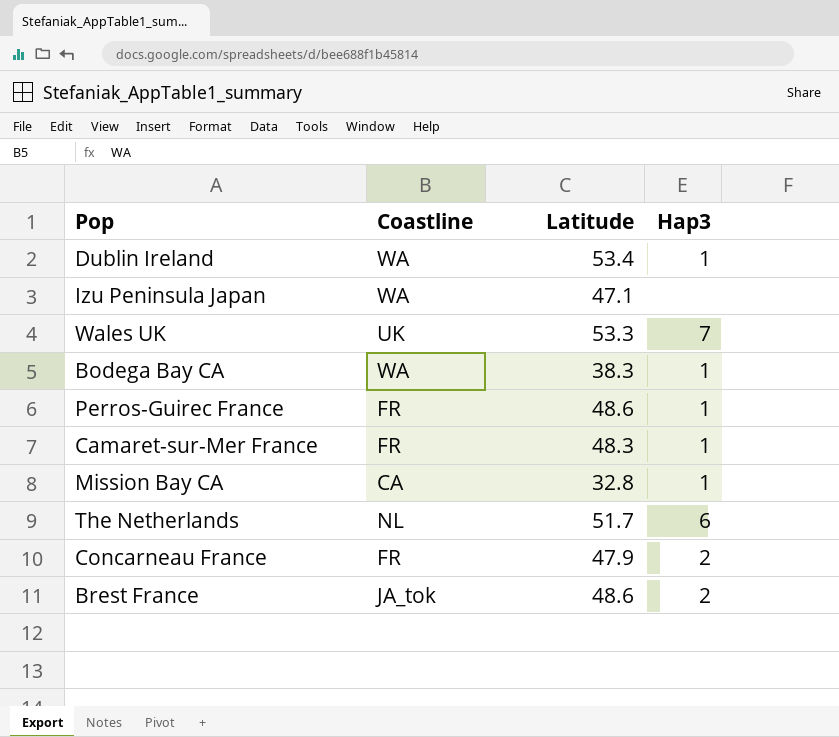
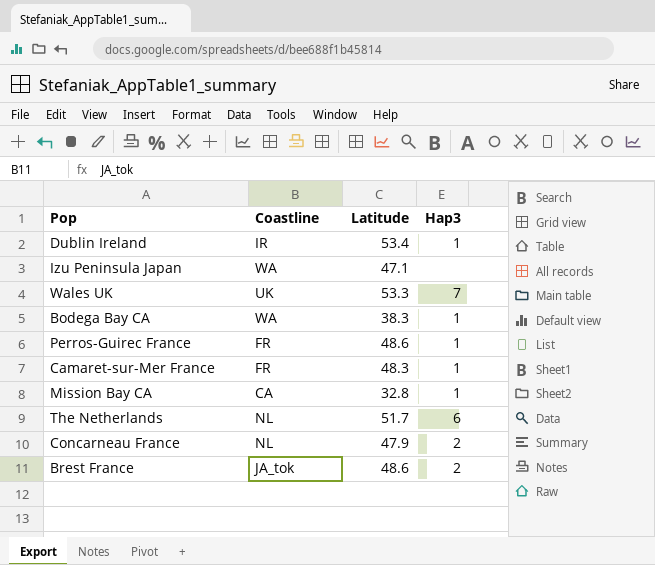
Dublin Ireland | Coastline: WA -> IR
Concarneau France | Coastline: FR -> NL

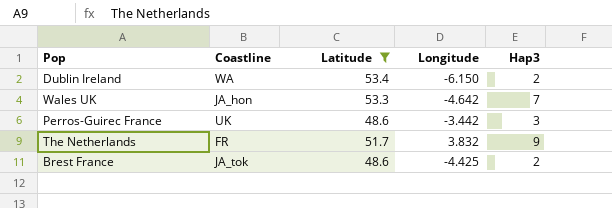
filter: none -> Latitude >= 48.6
column Longitude | position: none -> 4
Dublin Ireland | Coastline: IR -> WA
Dublin Ireland | Hap3: 1 -> 2
Wales UK | Coastline: UK -> JA_hon
Perros-Guirec France | Coastline: FR -> UK
Perros-Guirec France | Hap3: 1 -> 3
The Netherlands | Coastline: NL -> FR
The Netherlands | Hap3: 6 -> 9

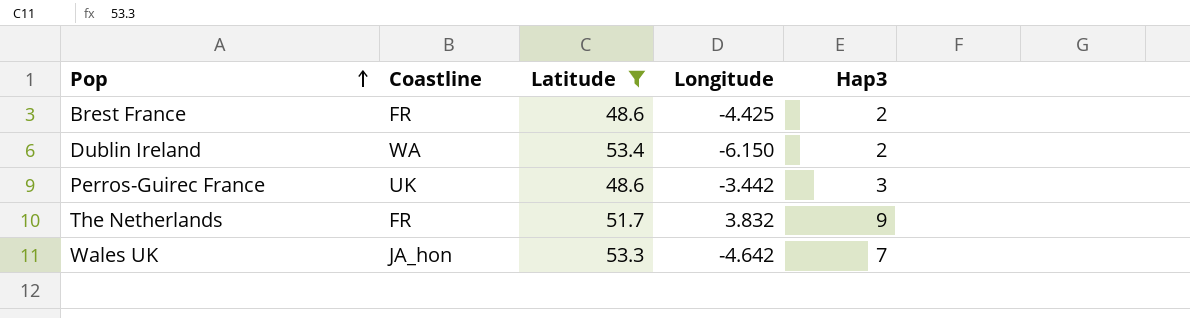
row order: none -> Pop ascending
Brest France | Coastline: JA_tok -> FR

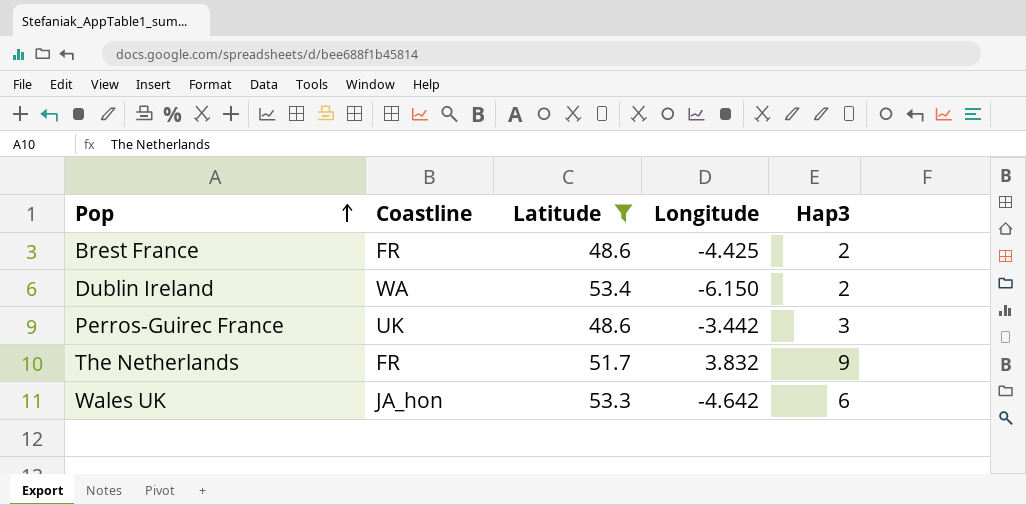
Wales UK | Hap3: 7 -> 6

